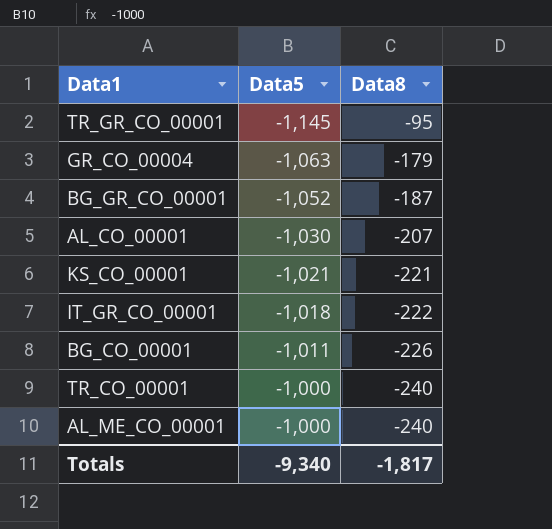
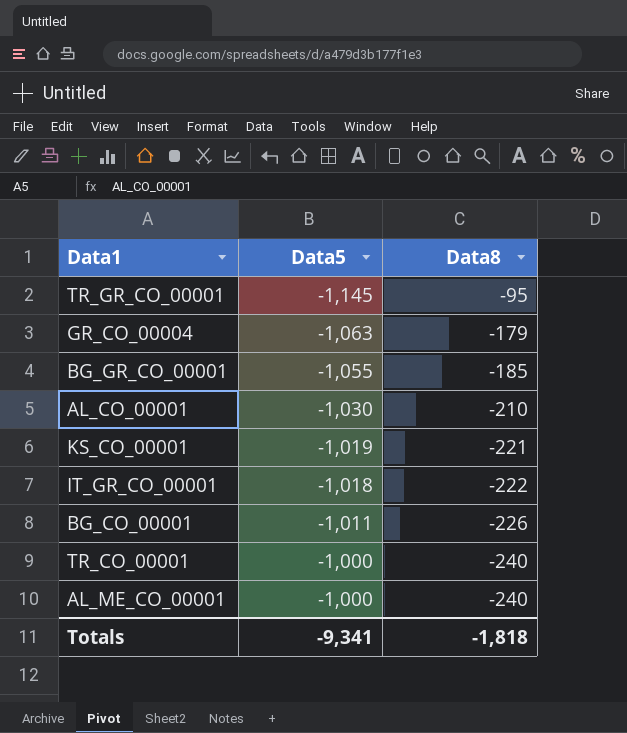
BG_GR_CO_00001 | Data5: -1,052 -> -1,055
BG_GR_CO_00001 | Data8: -187 -> -185
AL_CO_00001 | Data8: -207 -> -210
KS_CO_00001 | Data5: -1,021 -> -1,019
Totals | Data5: -9,340 -> -9,341
Totals | Data8: -1,817 -> -1,818

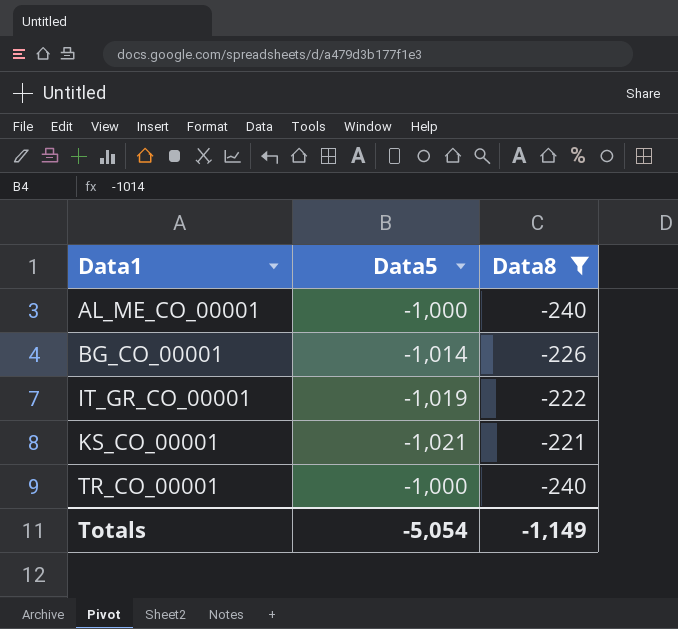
filter: none -> Data8 <= -221
row order: Data5 ascending -> Data1 ascending
BG_CO_00001 | Data5: -1,011 -> -1,014
IT_GR_CO_00001 | Data5: -1,018 -> -1,019
KS_CO_00001 | Data5: -1,019 -> -1,021
Totals | Data5: -9,341 -> -5,054
Totals | Data8: -1,818 -> -1,149

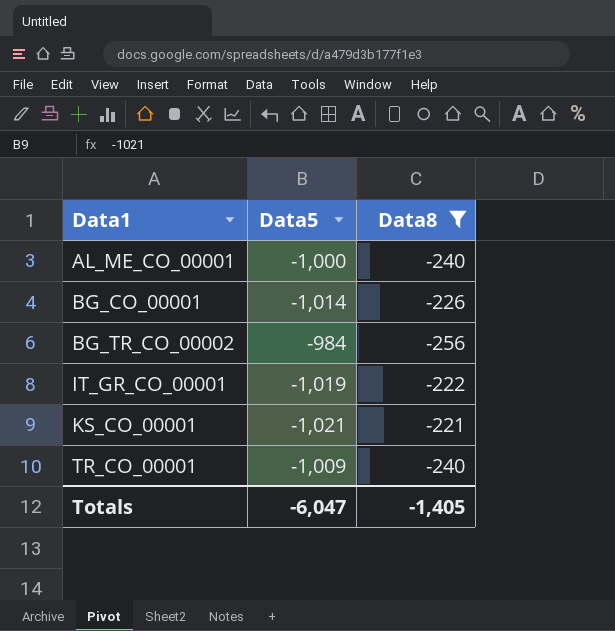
row BG_TR_CO_00002: none -> -984 | -256
TR_CO_00001 | Data5: -1,000 -> -1,009
Totals | Data5: -5,054 -> -6,047
Totals | Data8: -1,149 -> -1,405

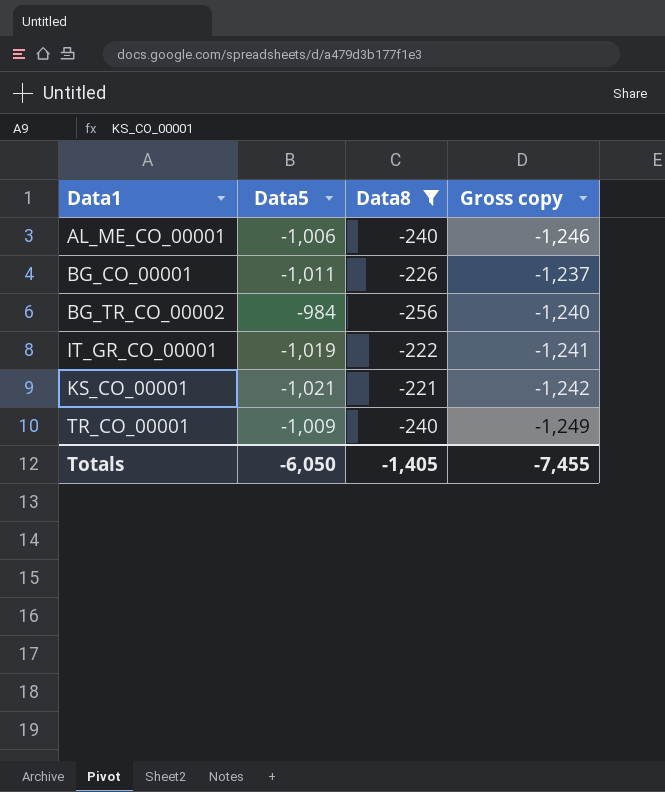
column Gross copy | formula: none -> [Data5] + [Data8]
AL_ME_CO_00001 | Data5: -1,000 -> -1,006
BG_CO_00001 | Data5: -1,014 -> -1,011
Totals | Data5: -6,047 -> -6,050

